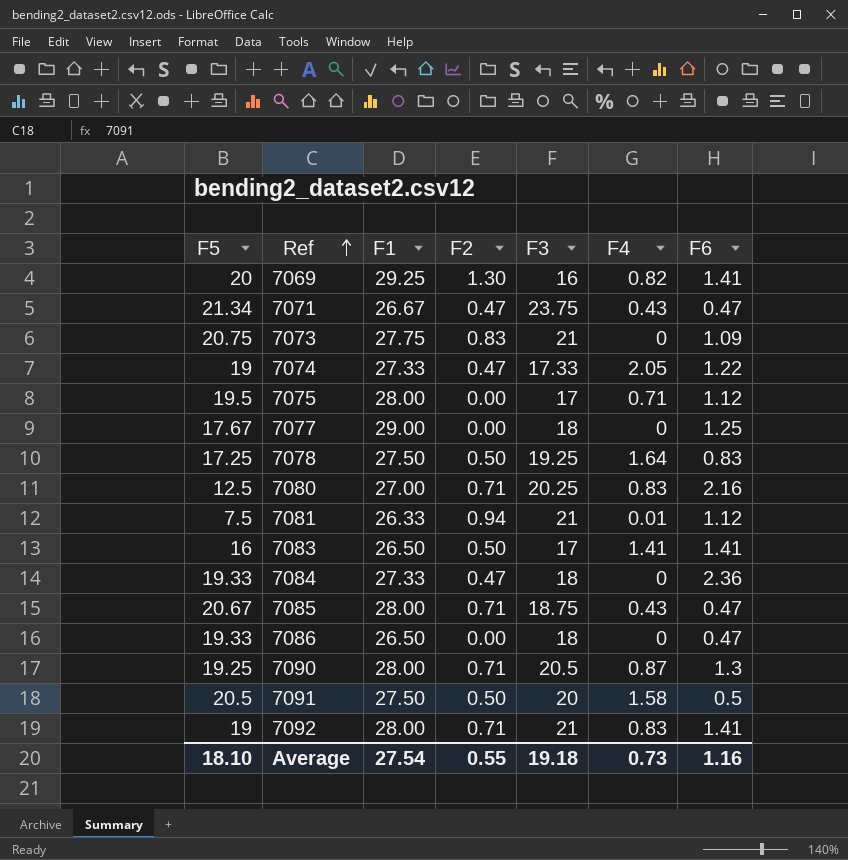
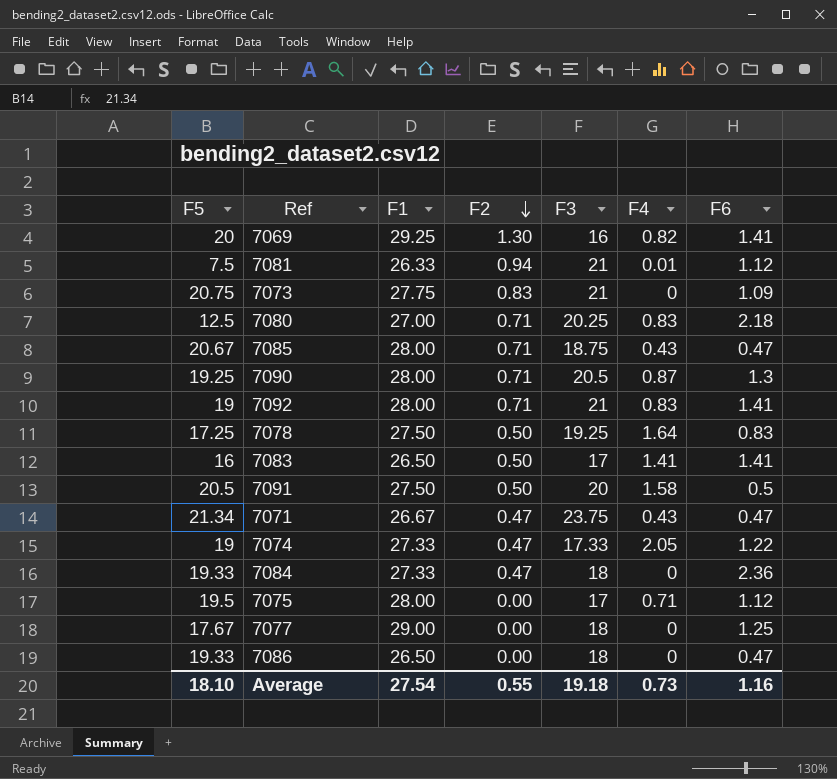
row order: Ref ascending -> F2 descending
7080 | F6: 2.16 -> 2.18

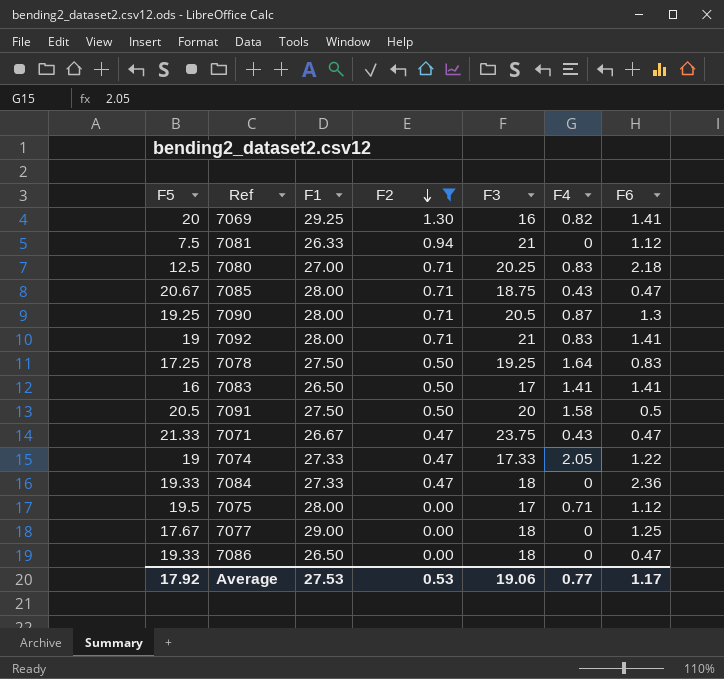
filter: none -> F2 != 0.83
7081 | F4: 0.01 -> 0
7071 | F5: 21.34 -> 21.33
Average | F5: 18.10 -> 17.92
Average | F1: 27.54 -> 27.53
Average | F2: 0.55 -> 0.53
Average | F3: 19.18 -> 19.06
Average | F4: 0.73 -> 0.77
Average | F6: 1.16 -> 1.17

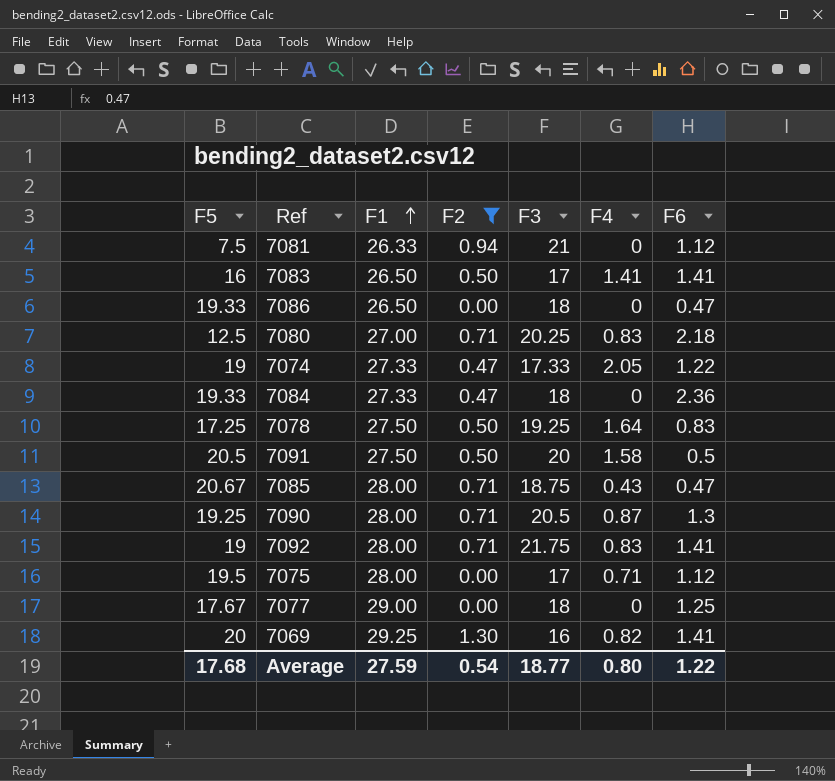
row order: F2 descending -> F1 ascending
row 7071: 21.33 | 26.67 | 0.47 | 23.75 | 0.43 | 0.47 -> none
7092 | F3: 21 -> 21.75
Average | F5: 17.92 -> 17.68
Average | F1: 27.53 -> 27.59
Average | F2: 0.53 -> 0.54
Average | F3: 19.06 -> 18.77
Average | F4: 0.77 -> 0.80
Average | F6: 1.17 -> 1.22

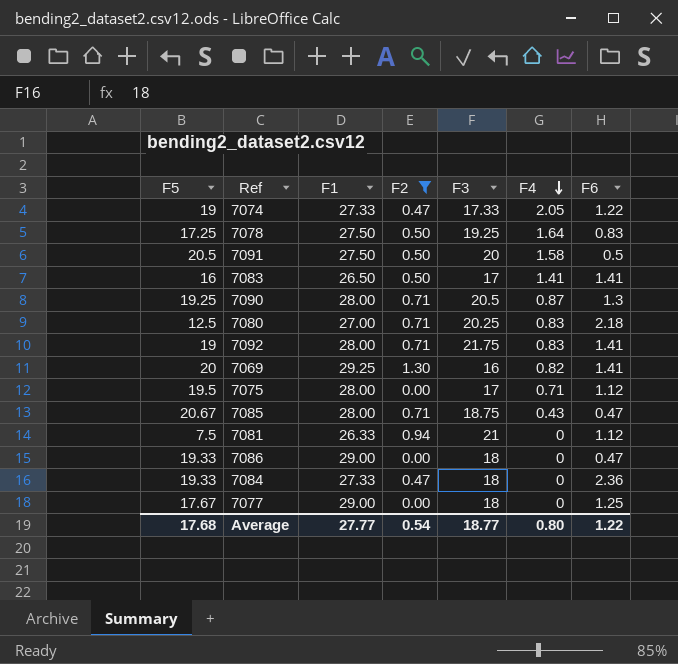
row order: F1 ascending -> F4 descending
7086 | F1: 26.50 -> 29.00
Average | F1: 27.59 -> 27.77

